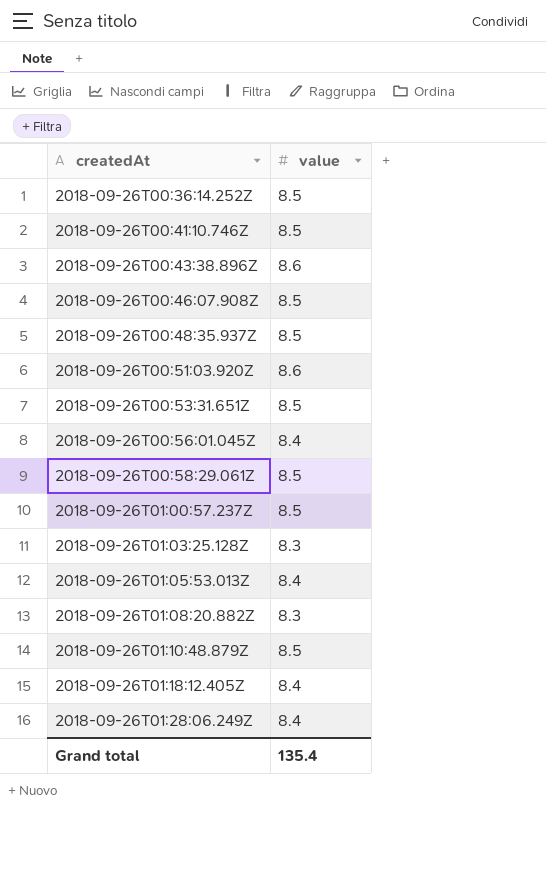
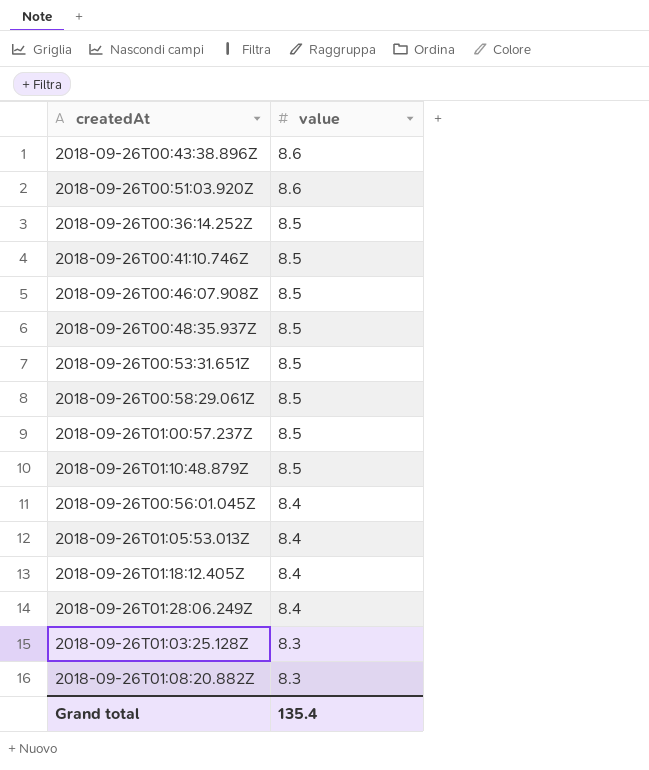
row order: createdAt ascending -> value descending

